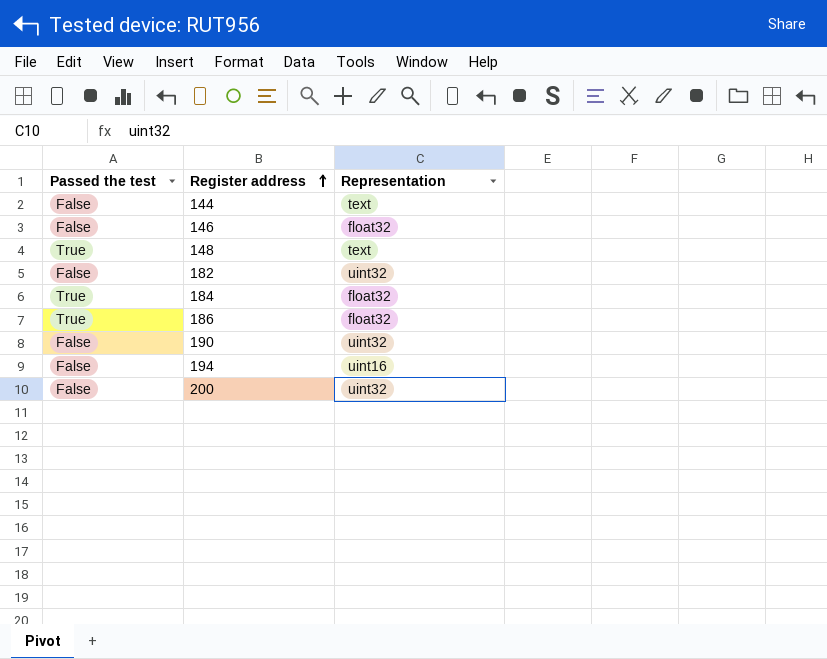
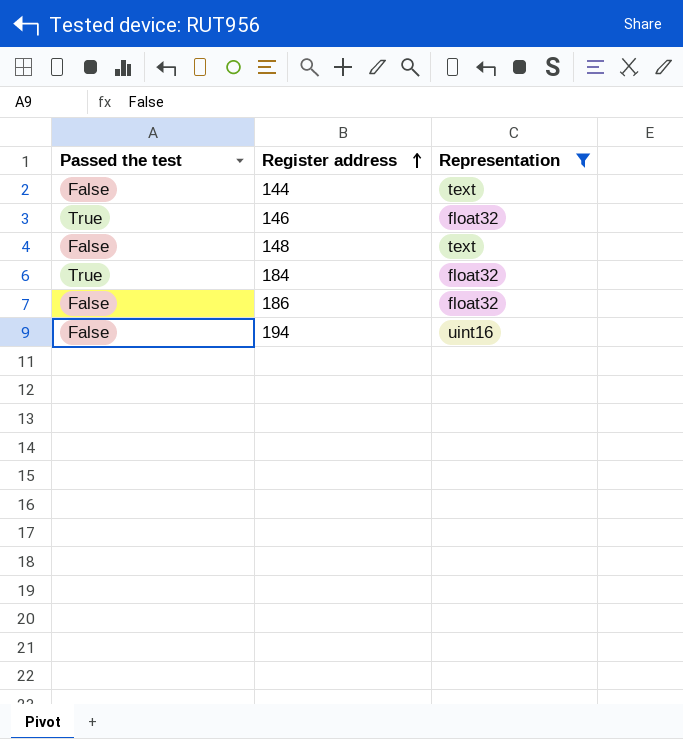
filter: none -> Representation != uint32
146 | Passed the test: False -> True
148 | Passed the test: True -> False
186 | Passed the test: True -> False

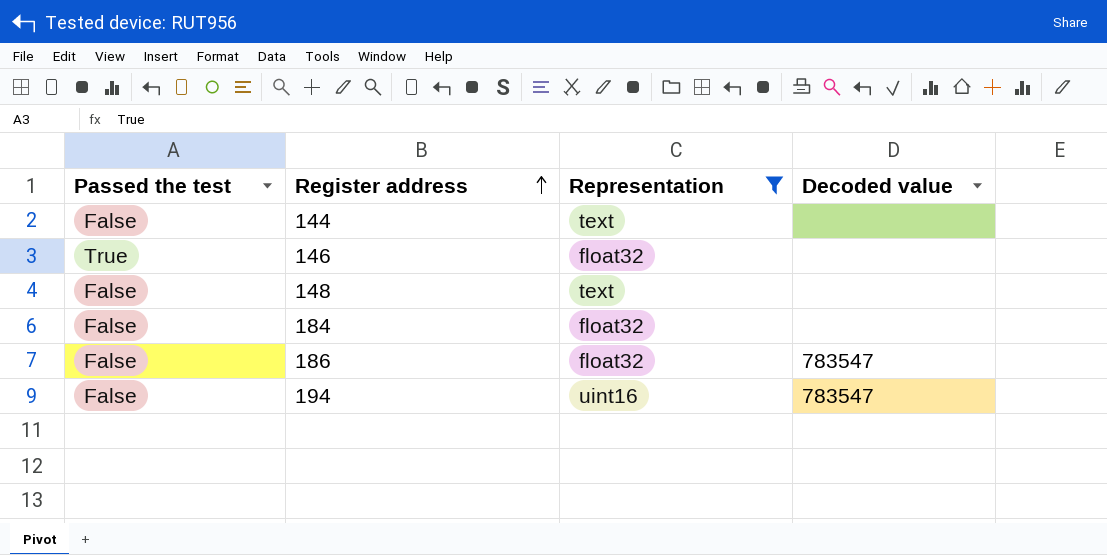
column Decoded value | position: none -> 4
184 | Passed the test: True -> False

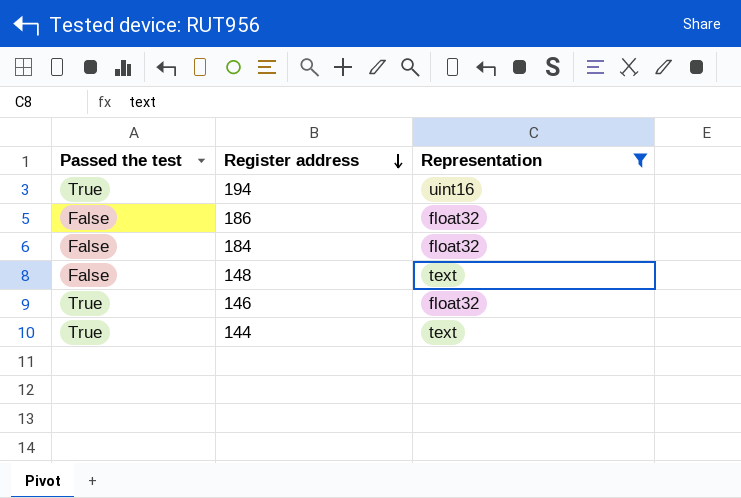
row order: Register address ascending -> Register address descending
column Decoded value | position: 4 -> none
194 | Passed the test: False -> True
144 | Passed the test: False -> True

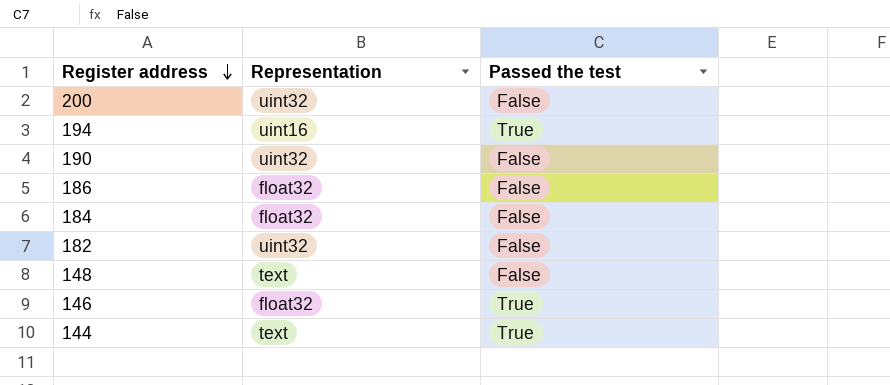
filter: Representation != uint32 -> none
column Passed the test | position: 1 -> 3

